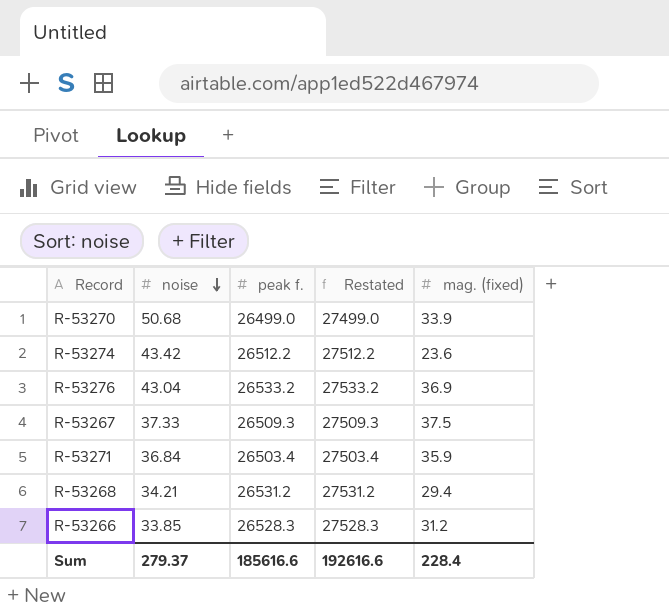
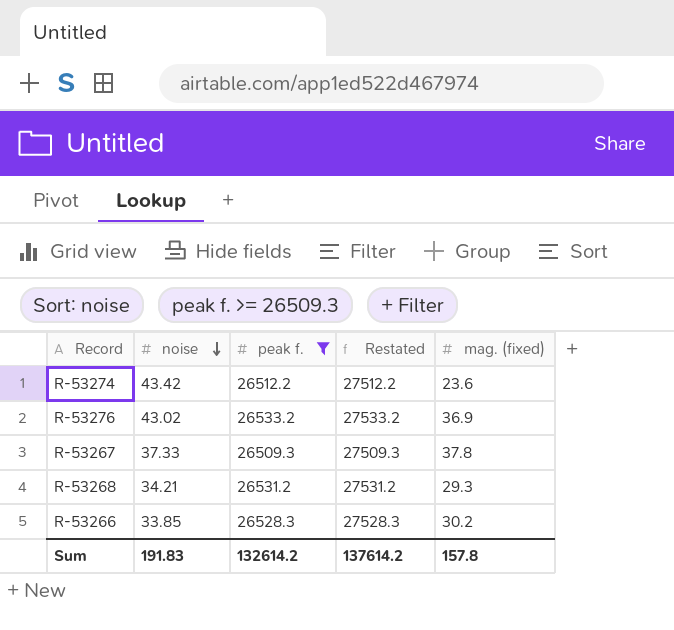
filter: none -> peak f. >= 26509.3
R-53276 | noise: 43.04 -> 43.02
R-53267 | mag. (fixed): 37.5 -> 37.8
R-53268 | mag. (fixed): 29.4 -> 29.3
R-53266 | mag. (fixed): 31.2 -> 30.2
Sum | noise: 279.37 -> 191.83
Sum | peak f.: 185616.6 -> 132614.2
Sum | Restated: 192616.6 -> 137614.2
Sum | mag. (fixed): 228.4 -> 157.8

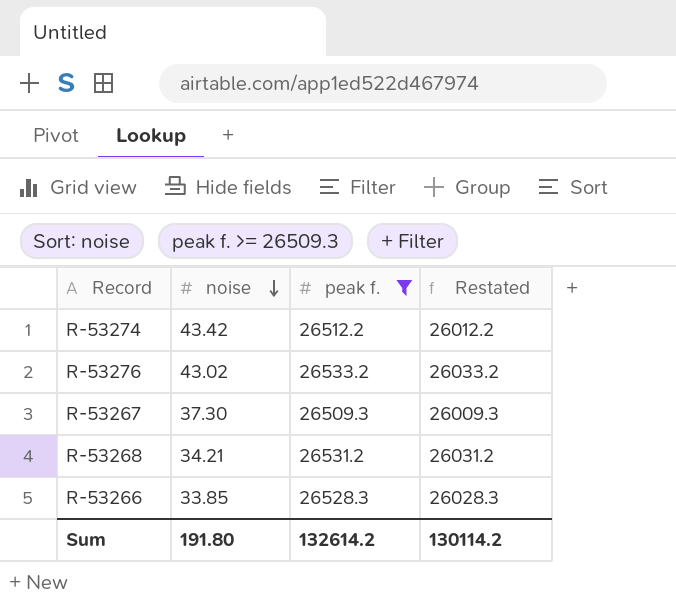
column mag. (fixed) | position: 5 -> none
column Restated | formula: [peak f.] + 1000 -> [peak f.] - 500
R-53267 | noise: 37.33 -> 37.30
Sum | noise: 191.83 -> 191.80
Sum | Restated: 137614.2 -> 130114.2

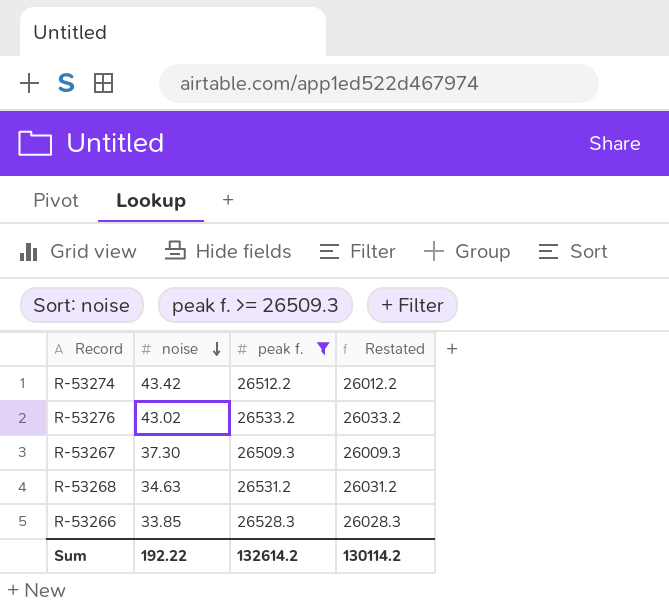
R-53268 | noise: 34.21 -> 34.63
Sum | noise: 191.80 -> 192.22

